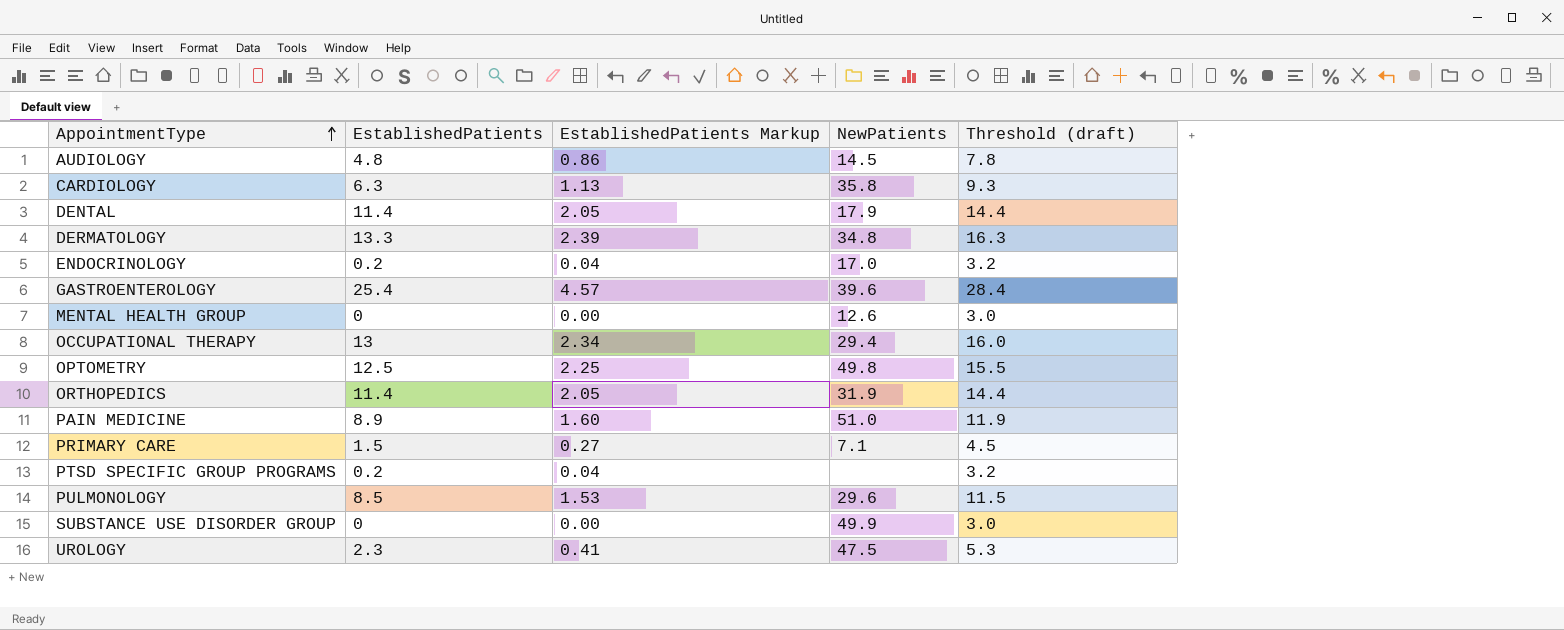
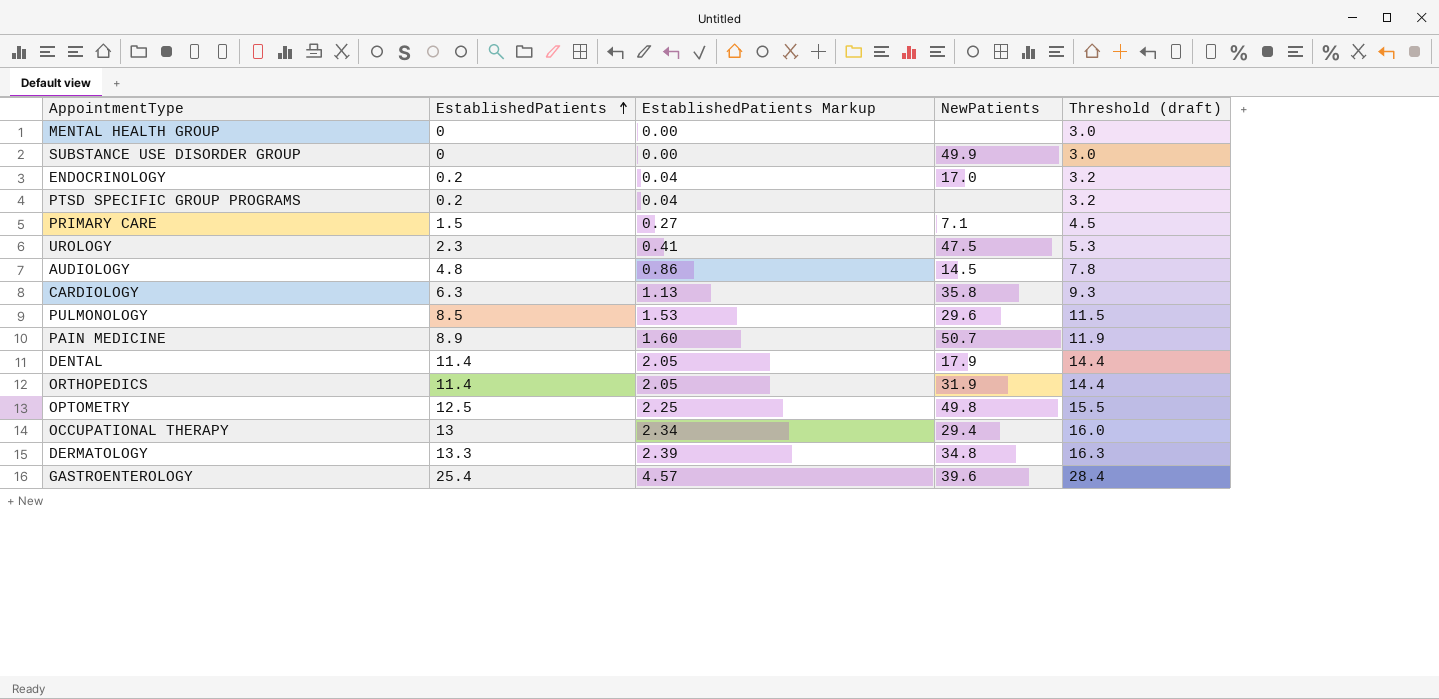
row order: AppointmentType ascending -> EstablishedPatients ascending
MENTAL HEALTH GROUP | NewPatients: 12.6 -> none
PAIN MEDICINE | NewPatients: 51.0 -> 50.7

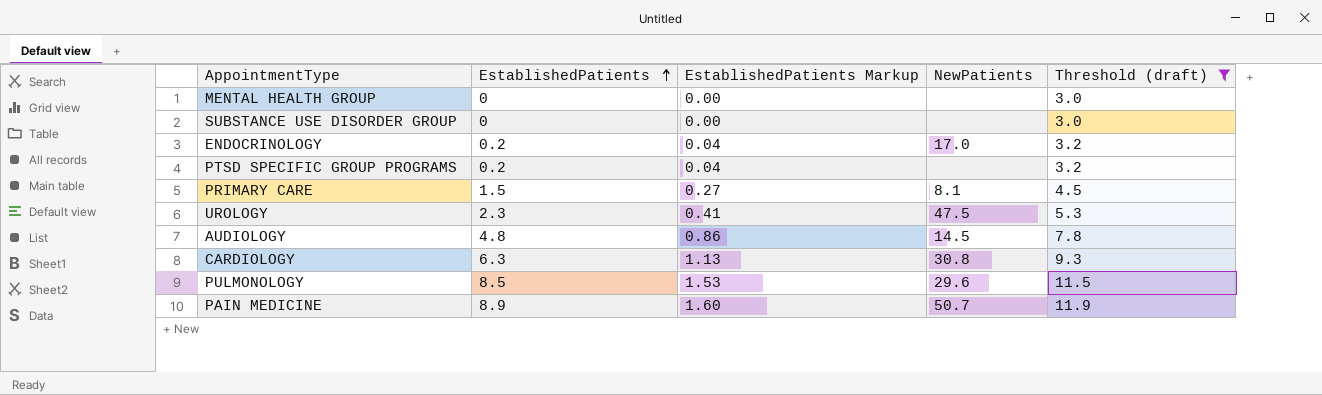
filter: none -> Threshold (draft) <= 11.9
SUBSTANCE USE DISORDER GROUP | NewPatients: 49.9 -> none
PRIMARY CARE | NewPatients: 7.1 -> 8.1
CARDIOLOGY | NewPatients: 35.8 -> 30.8

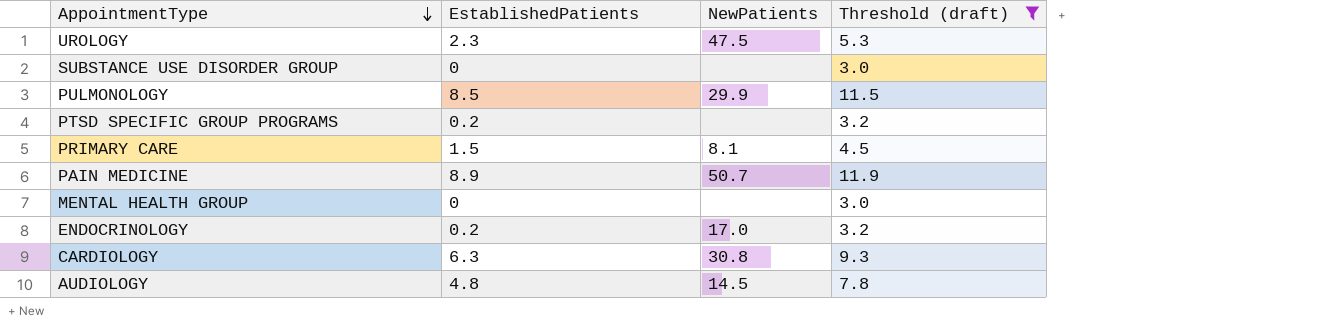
row order: EstablishedPatients ascending -> AppointmentType descending
column EstablishedPatients Markup | formula: [EstablishedPatients] * 0.18 -> none
PULMONOLOGY | NewPatients: 29.6 -> 29.9

